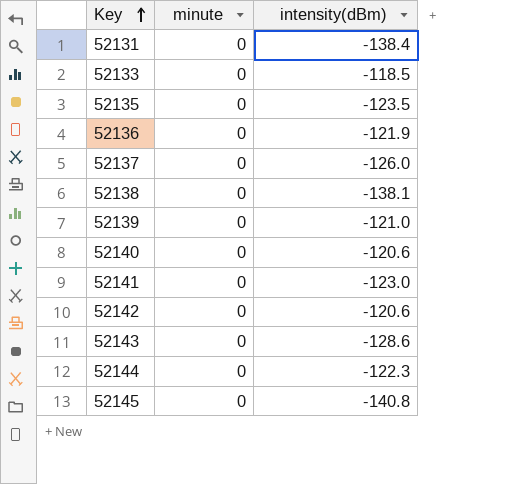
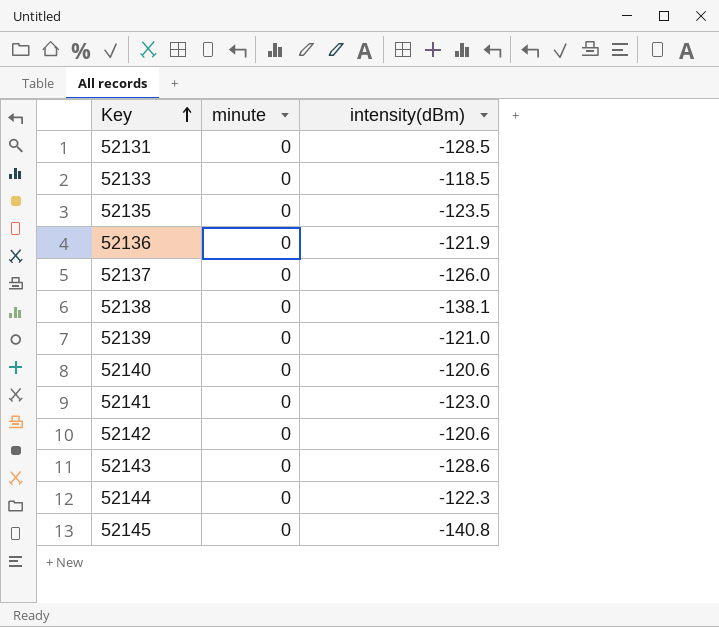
52131 | intensity(dBm): -138.4 -> -128.5

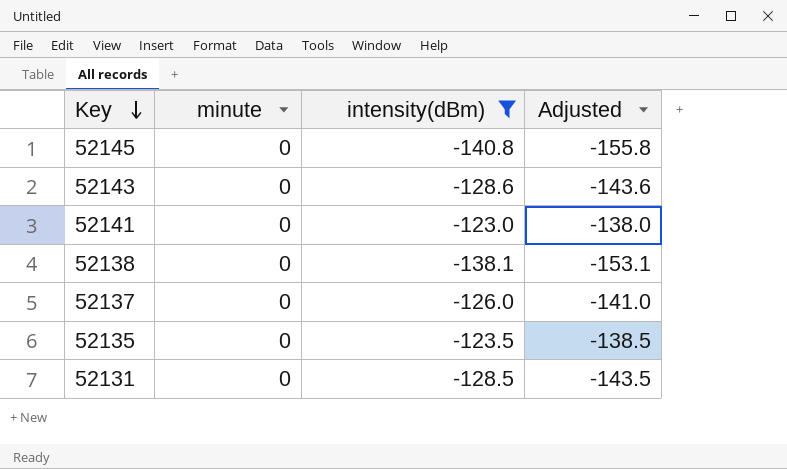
filter: none -> intensity(dBm) <= -123.0
row order: Key ascending -> Key descending
column Adjusted | formula: none -> [intensity(dBm)] - 15

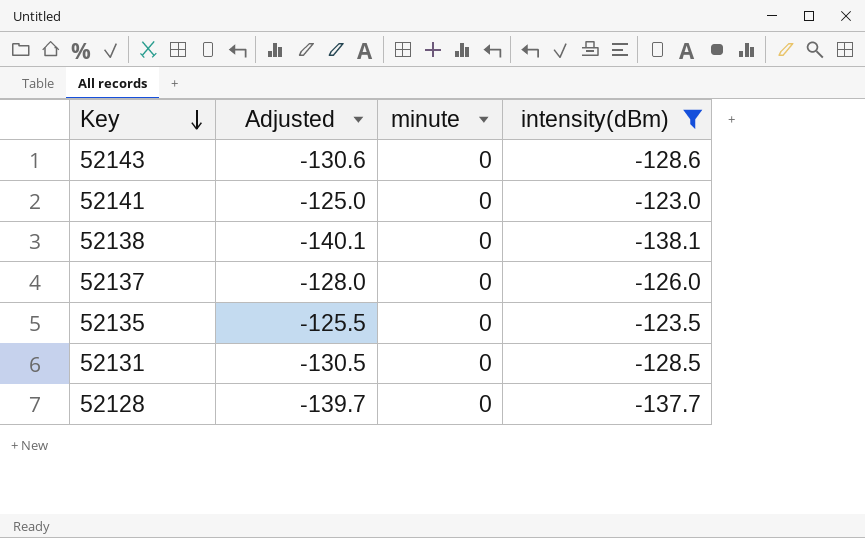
column Adjusted | formula: [intensity(dBm)] - 15 -> [intensity(dBm)] - 2
column Adjusted | position: 4 -> 2
row 52145: 0 | -140.8 | -155.8 -> none
row 52128: none -> -139.7 | 0 | -137.7

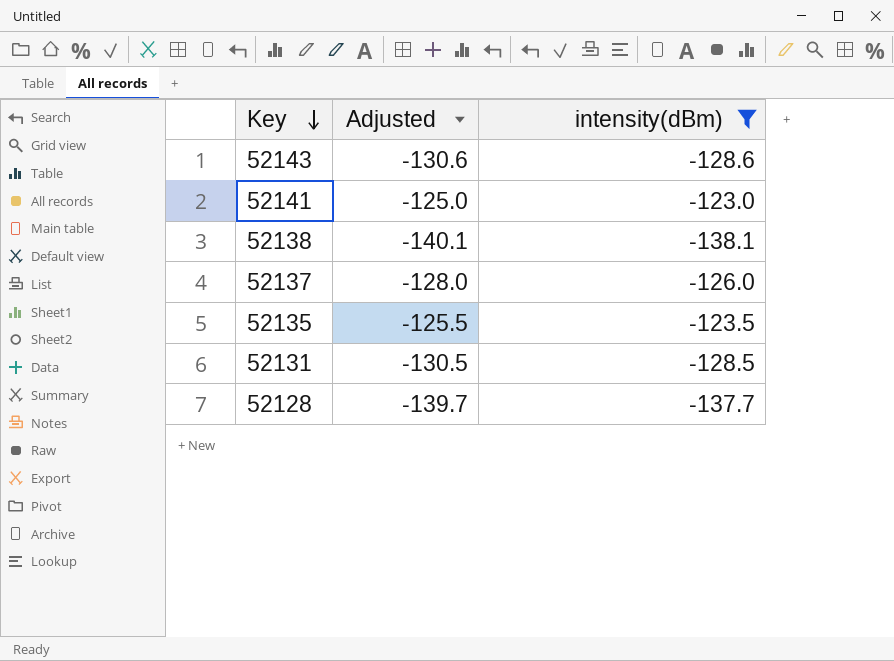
column minute | position: 3 -> none

